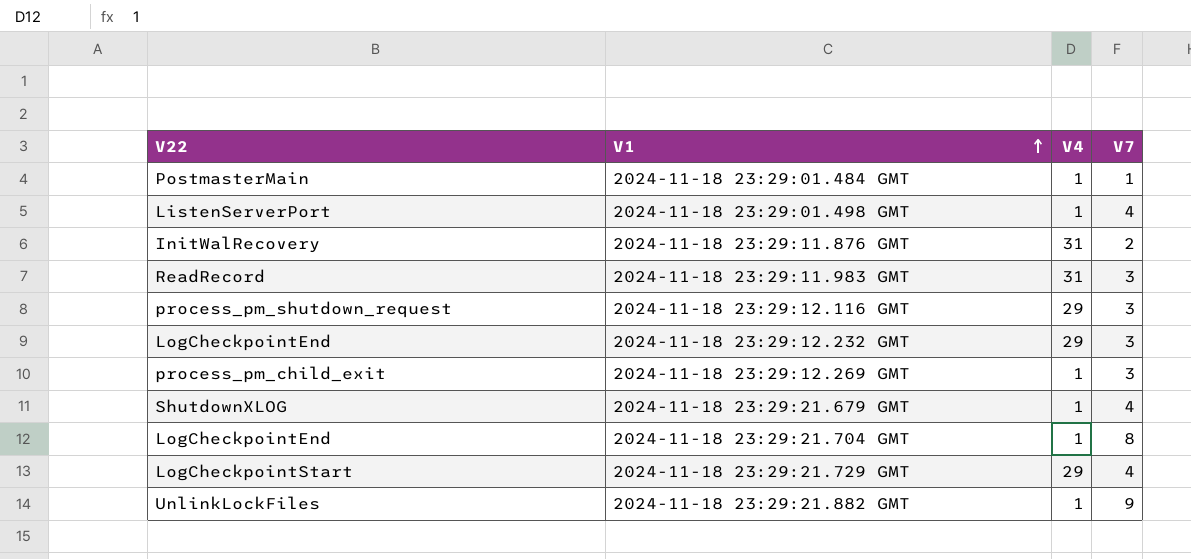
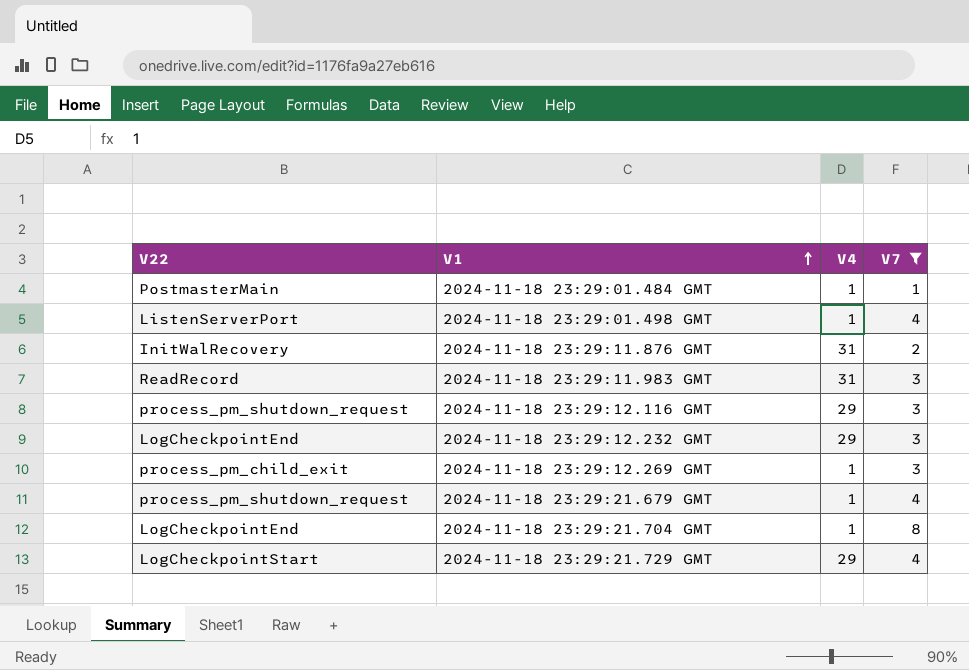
filter: none -> V7 != 9
2024-11-18 23:29:21.679 GMT | V22: ShutdownXLOG -> process_pm_shutdown_request

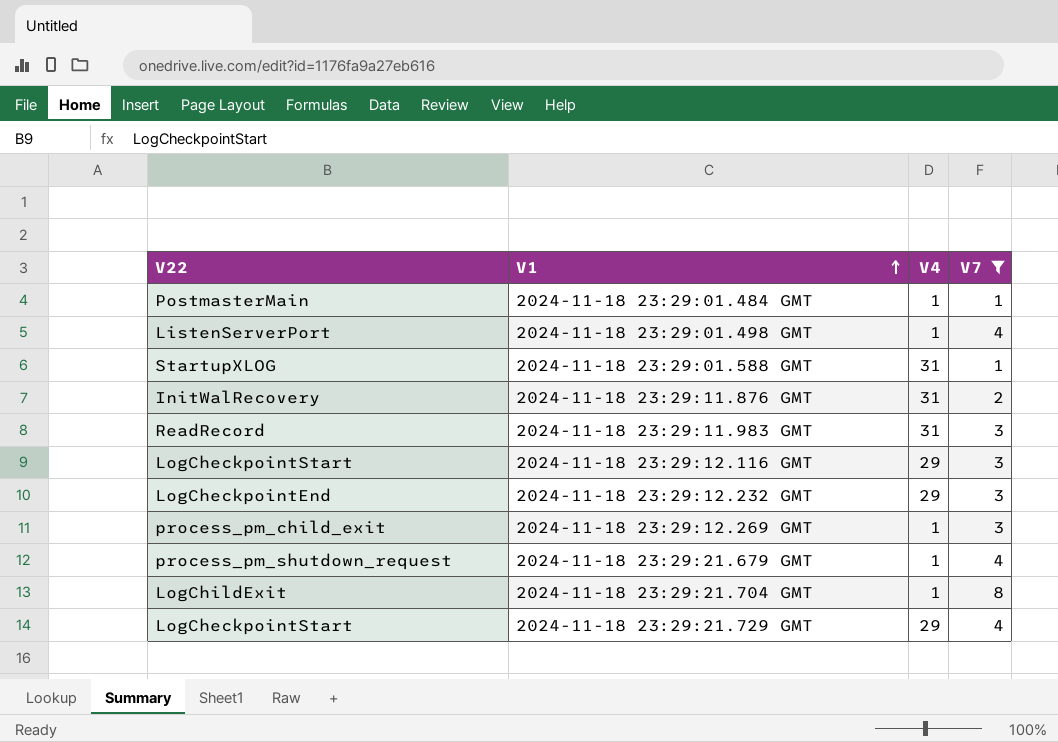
row 2024-11-18 23:29:01.588 GMT: none -> StartupXLOG | 31 | 1
2024-11-18 23:29:12.116 GMT | V22: process_pm_shutdown_request -> LogCheckpointStart
2024-11-18 23:29:21.704 GMT | V22: LogCheckpointEnd -> LogChildExit

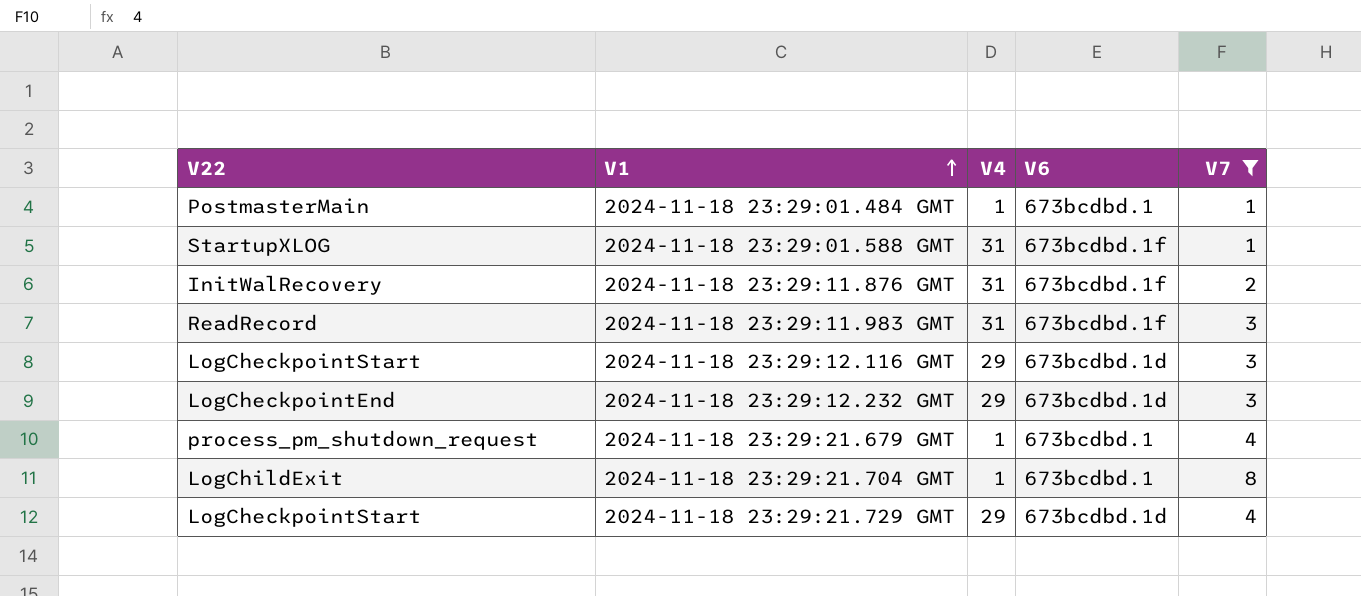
column V6 | position: none -> 4
row 2024-11-18 23:29:01.498 GMT: ListenServerPort | 1 | 4 -> none
row 2024-11-18 23:29:12.269 GMT: process_pm_child_exit | 1 | 3 -> none

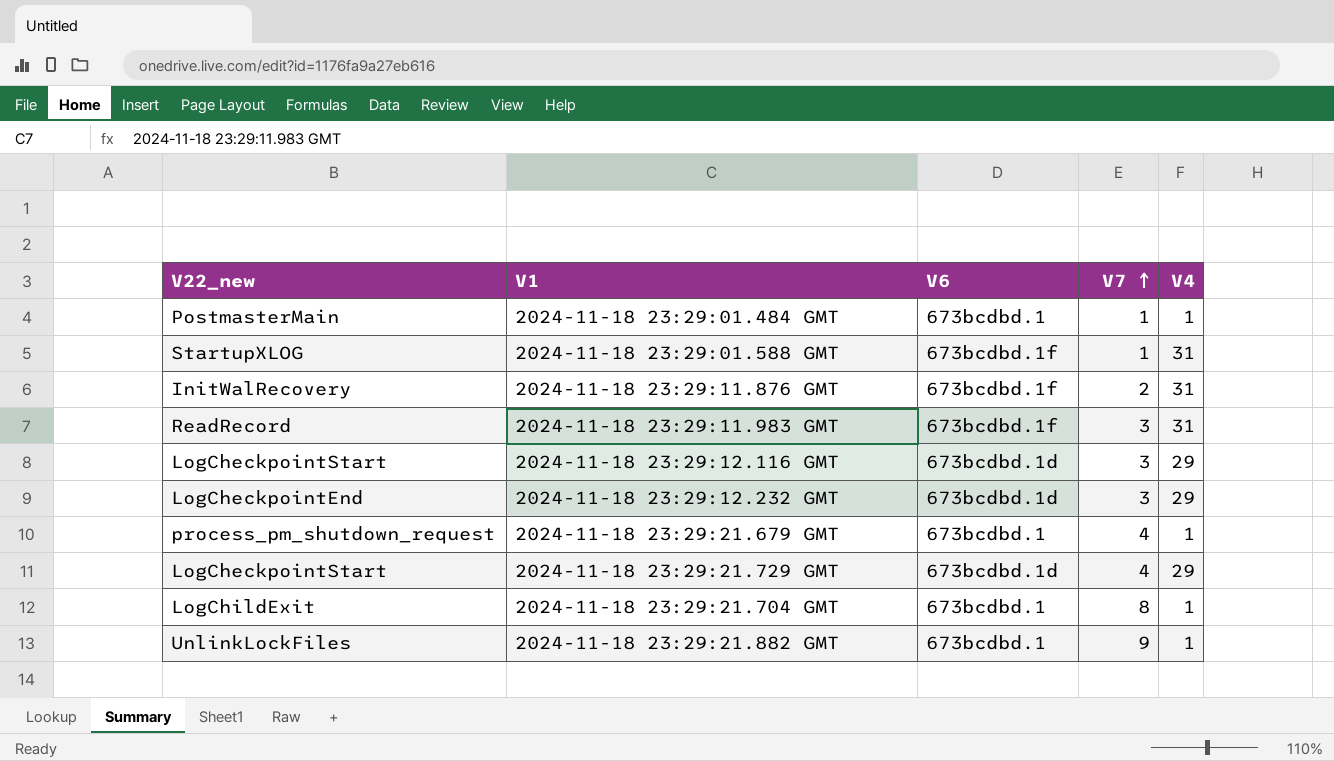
filter: V7 != 9 -> none
row order: V1 ascending -> V7 ascending
column name: V22 -> V22_new
column V4 | position: 3 -> 5

